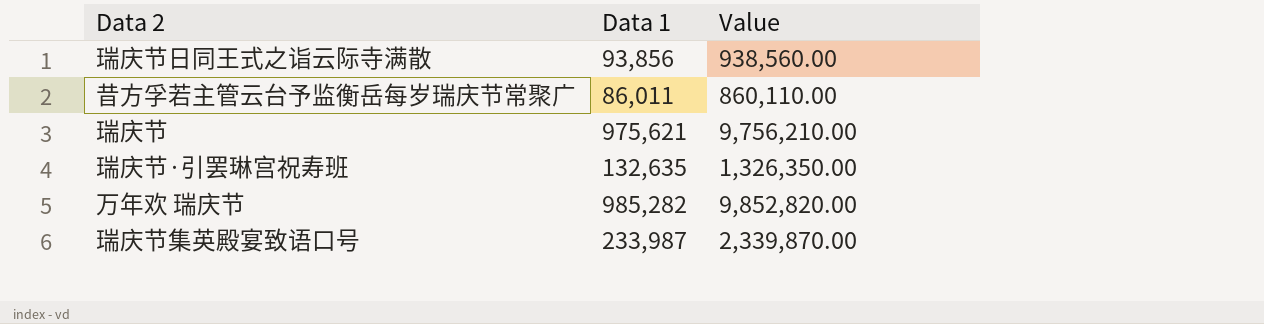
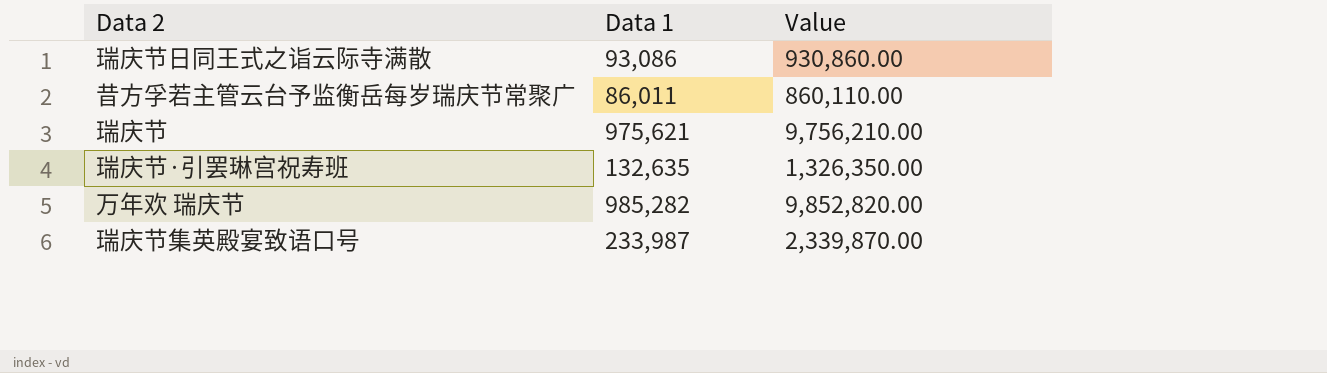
瑞庆节日同王式之诣云际寺满散 | Data 1: 93,856 -> 93,086
瑞庆节日同王式之诣云际寺满散 | Value: 938,560.00 -> 930,860.00

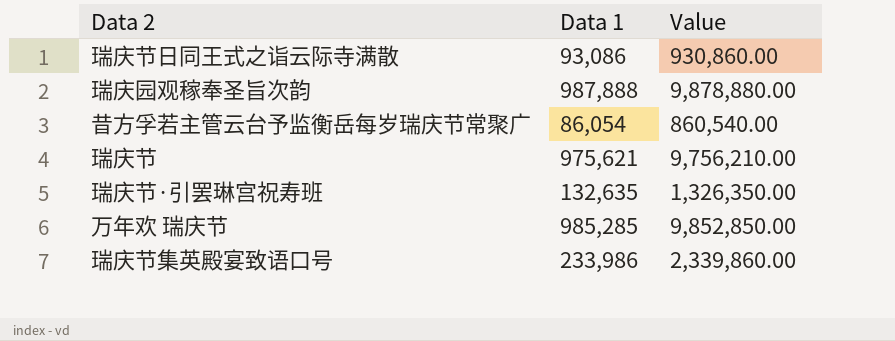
row 瑞庆园观稼奉圣旨次韵: none -> 987,888 | 9,878,880.00
昔方孚若主管云台予监衡岳每岁瑞庆节常聚广 | Data 1: 86,011 -> 86,054
昔方孚若主管云台予监衡岳每岁瑞庆节常聚广 | Value: 860,110.00 -> 860,540.00
万年欢 瑞庆节 | Data 1: 985,282 -> 985,285
万年欢 瑞庆节 | Value: 9,852,820.00 -> 9,852,850.00
瑞庆节集英殿宴致语口号 | Data 1: 233,987 -> 233,986
瑞庆节集英殿宴致语口号 | Value: 2,339,870.00 -> 2,339,860.00

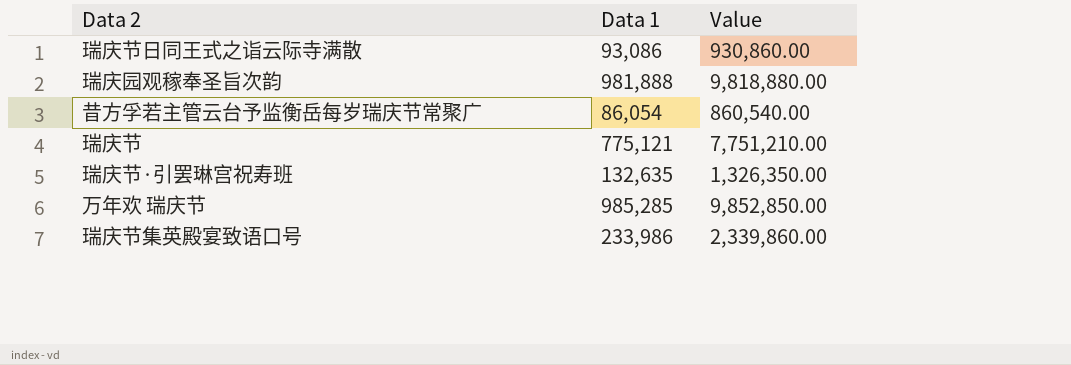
瑞庆园观稼奉圣旨次韵 | Data 1: 987,888 -> 981,888
瑞庆园观稼奉圣旨次韵 | Value: 9,878,880.00 -> 9,818,880.00
瑞庆节 | Data 1: 975,621 -> 775,121
瑞庆节 | Value: 9,756,210.00 -> 7,751,210.00

